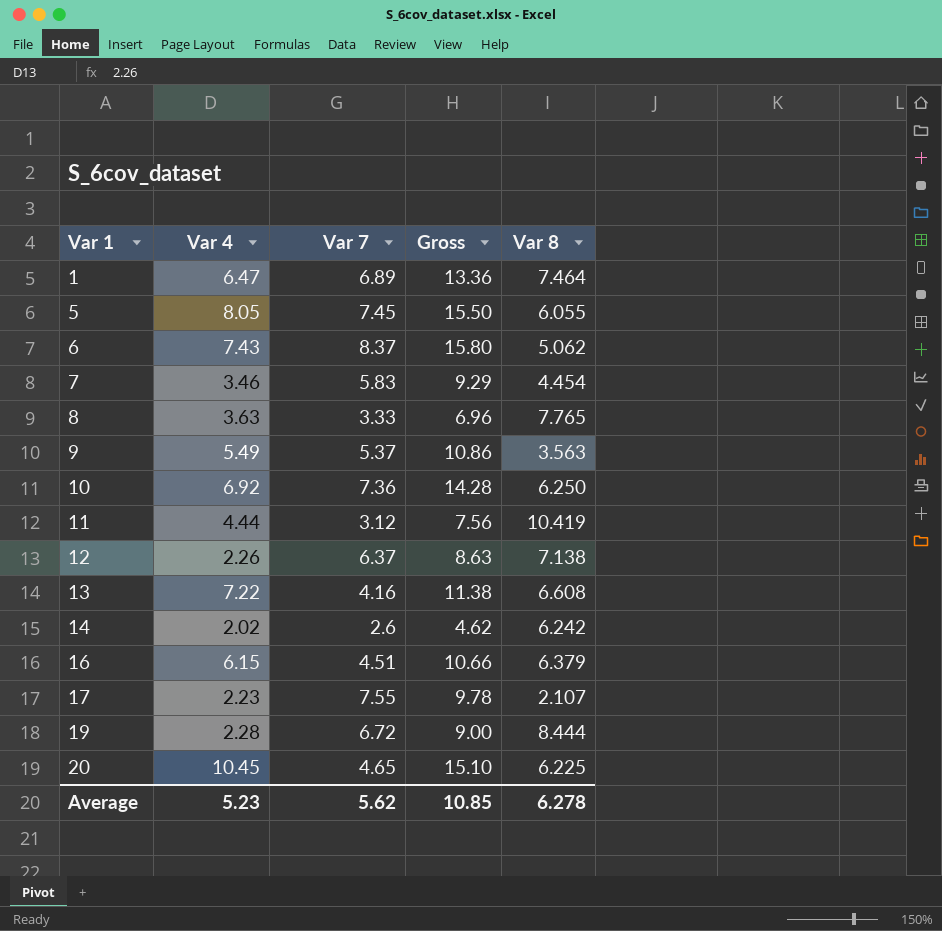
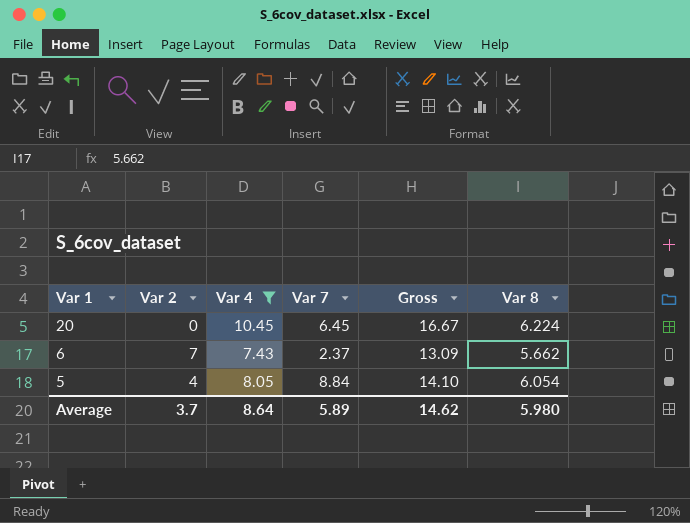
filter: none -> Var 4 >= 7.43
row order: Var 1 ascending -> Var 1 descending
column Var 2 | position: none -> 2
column Gross | formula: [Var 4] + [Var 7] -> [Var 4] + [Var 8]
20 | Var 7: 4.65 -> 6.45
20 | Var 8: 6.225 -> 6.224
6 | Var 7: 8.37 -> 2.37
6 | Var 8: 5.062 -> 5.662
5 | Var 7: 7.45 -> 8.84
5 | Var 8: 6.055 -> 6.054
Average | Var 4: 5.23 -> 8.64
Average | Var 7: 5.62 -> 5.89
Average | Gross: 10.85 -> 14.62
Average | Var 8: 6.278 -> 5.980

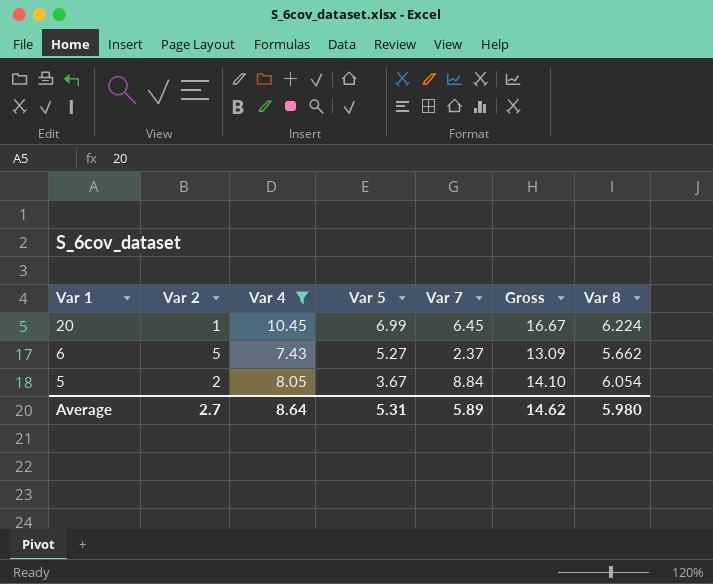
column Var 5 | position: none -> 4
20 | Var 2: 0 -> 1
6 | Var 2: 7 -> 5
5 | Var 2: 4 -> 2
Average | Var 2: 3.7 -> 2.7

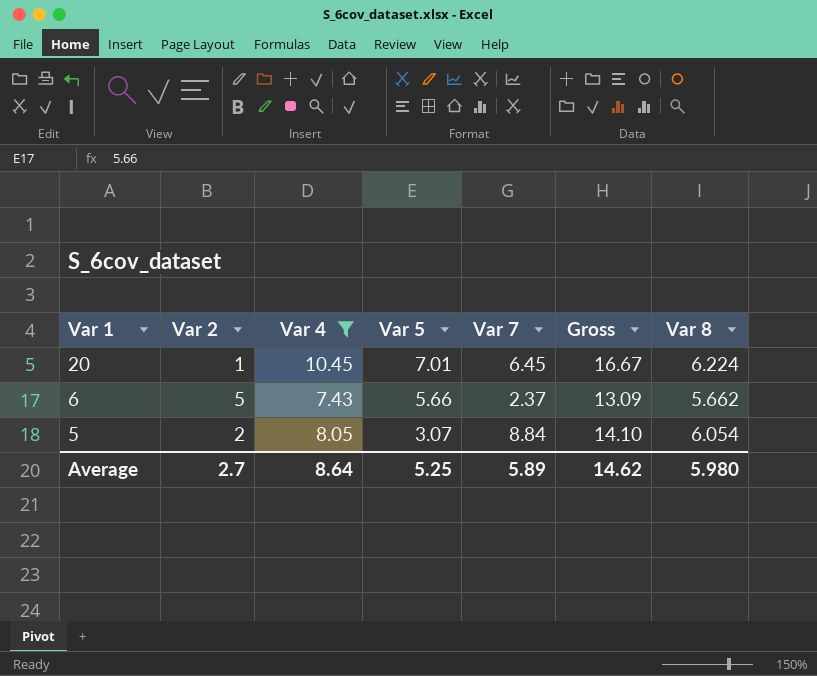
20 | Var 5: 6.99 -> 7.01
6 | Var 5: 5.27 -> 5.66
5 | Var 5: 3.67 -> 3.07
Average | Var 5: 5.31 -> 5.25

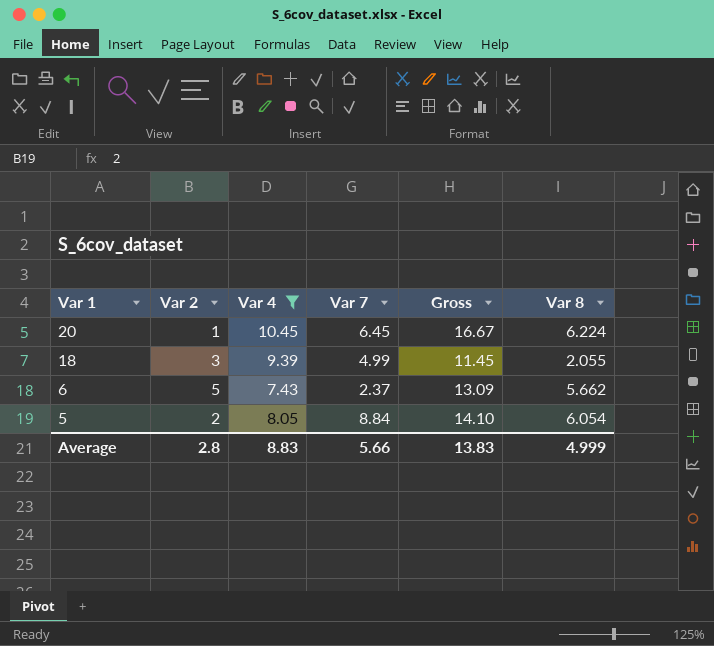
column Var 5 | position: 4 -> none
row 18: none -> 3 | 9.39 | 4.99 | 11.45 | 2.055
Average | Var 2: 2.7 -> 2.8
Average | Var 4: 8.64 -> 8.83
Average | Var 7: 5.89 -> 5.66
Average | Gross: 14.62 -> 13.83
Average | Var 8: 5.980 -> 4.999

